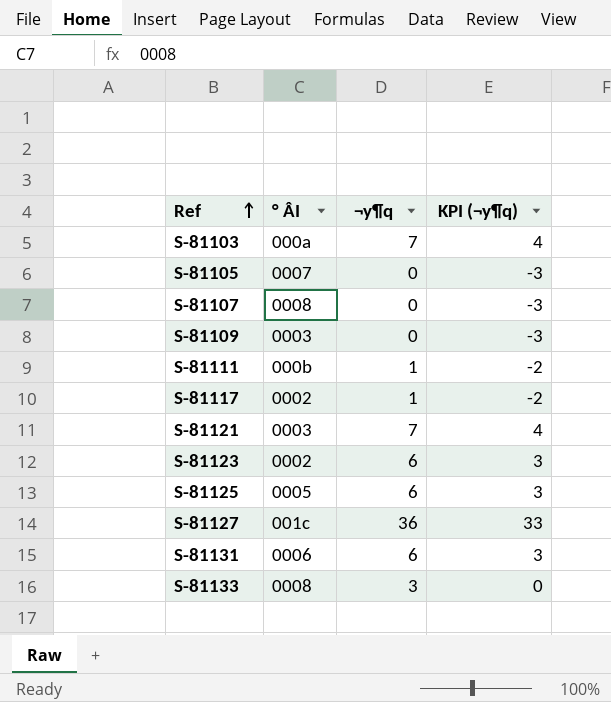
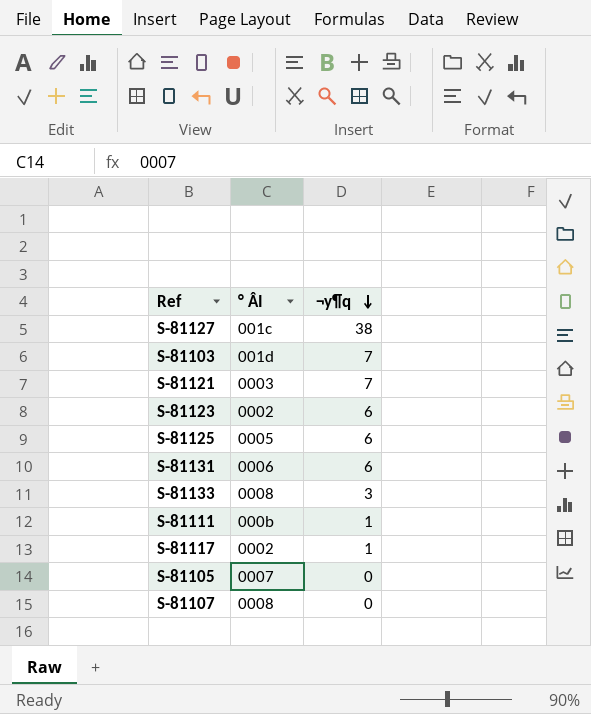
row order: Ref ascending -> ¬y¶q descending
column KPI (¬y¶q) | formula: [¬y¶q] - 3 -> none
row S-81109: 0003 | 0 | -3 -> none
S-81127 | ¬y¶q: 36 -> 38
S-81103 | ° ÂI: 000a -> 001d

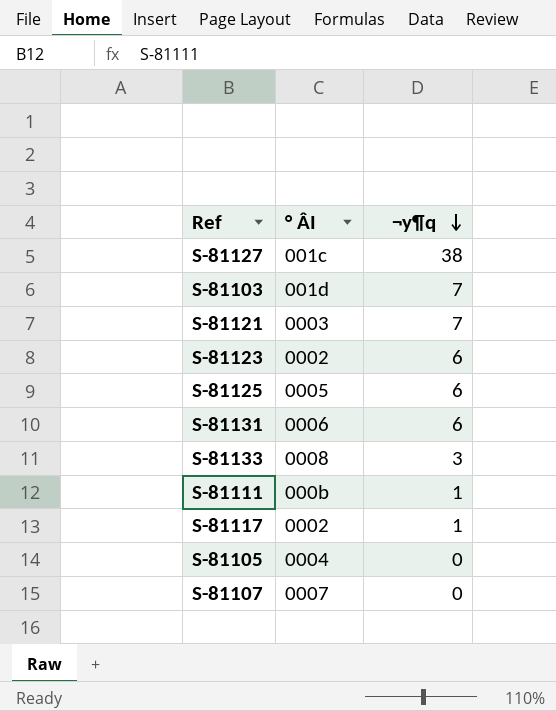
S-81105 | ° ÂI: 0007 -> 0004
S-81107 | ° ÂI: 0008 -> 0007

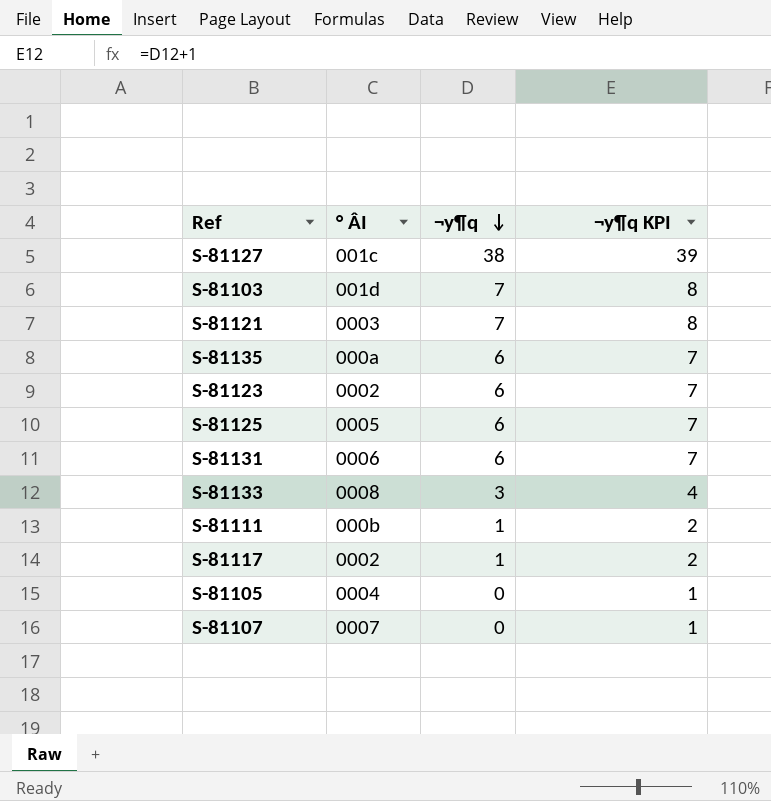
column ¬y¶q KPI | formula: none -> [¬y¶q] + 1
row S-81135: none -> 000a | 6 | 7

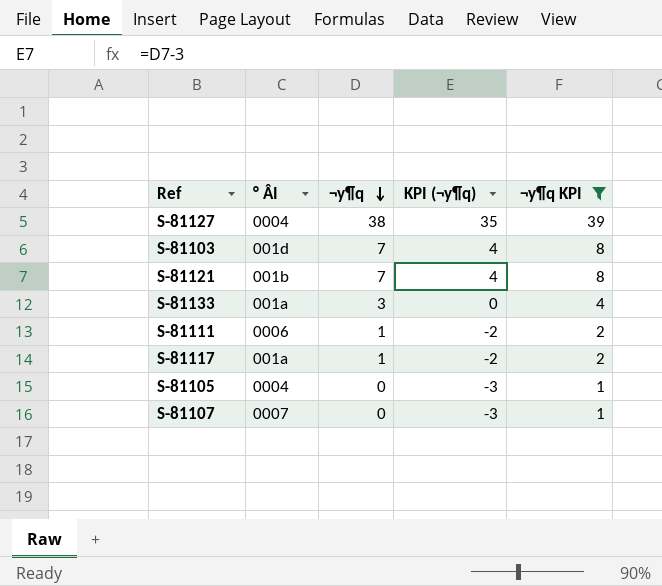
filter: none -> ¬y¶q KPI != 7
column KPI (¬y¶q) | formula: none -> [¬y¶q] - 3
S-81127 | ° ÂI: 001c -> 0004
S-81121 | ° ÂI: 0003 -> 001b
S-81133 | ° ÂI: 0008 -> 001a
S-81111 | ° ÂI: 000b -> 0006
S-81117 | ° ÂI: 0002 -> 001a

